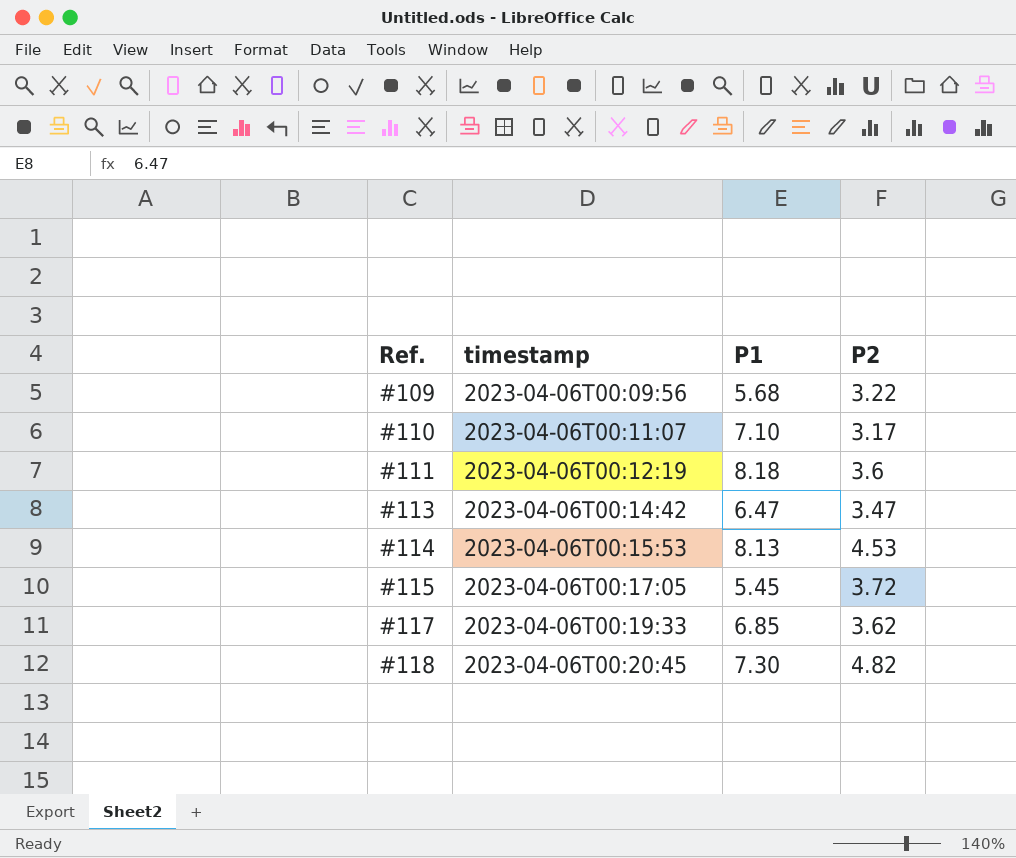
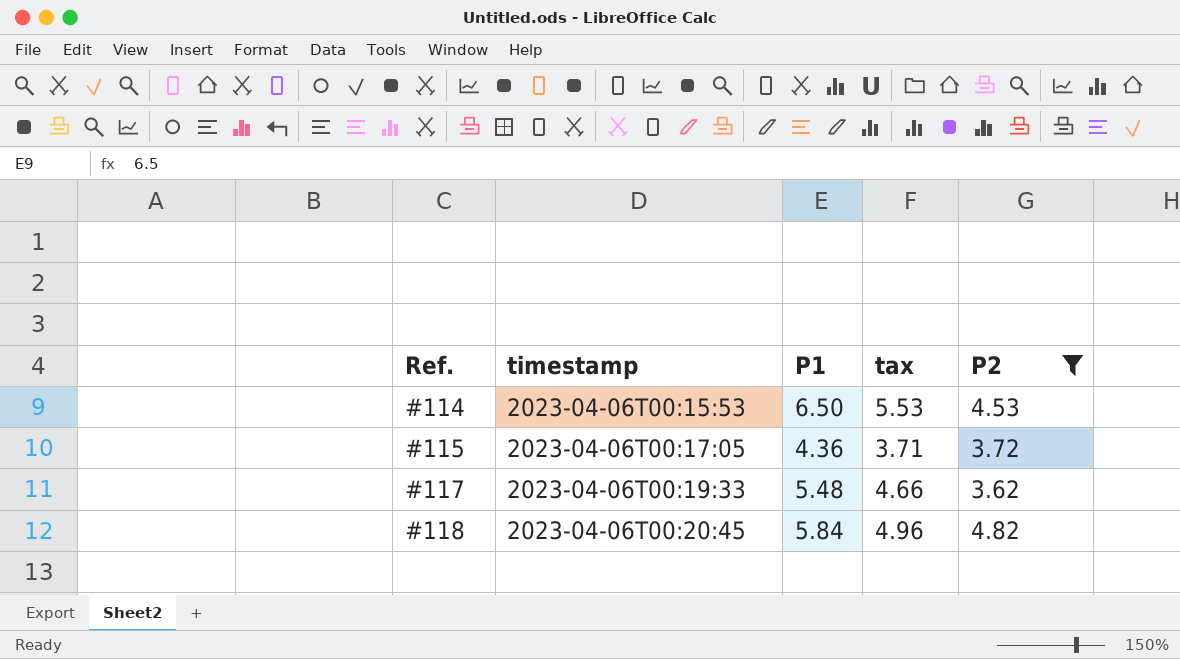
filter: none -> P2 >= 3.62
column tax | formula: none -> [P1] * 0.85
#114 | P1: 8.13 -> 6.50
#115 | P1: 5.45 -> 4.36
#117 | P1: 6.85 -> 5.48
#118 | P1: 7.30 -> 5.84

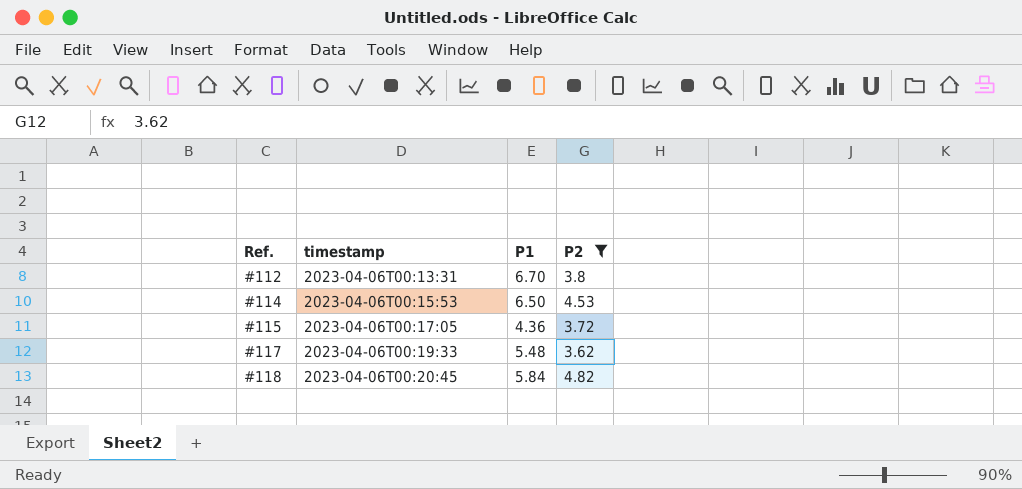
column tax | formula: [P1] * 0.85 -> none
row #112: none -> 2023-04-06T00:13:31 | 6.70 | 3.8

